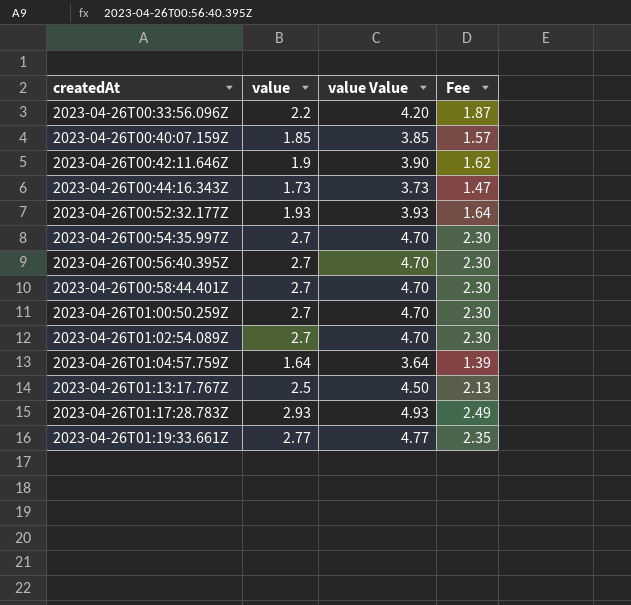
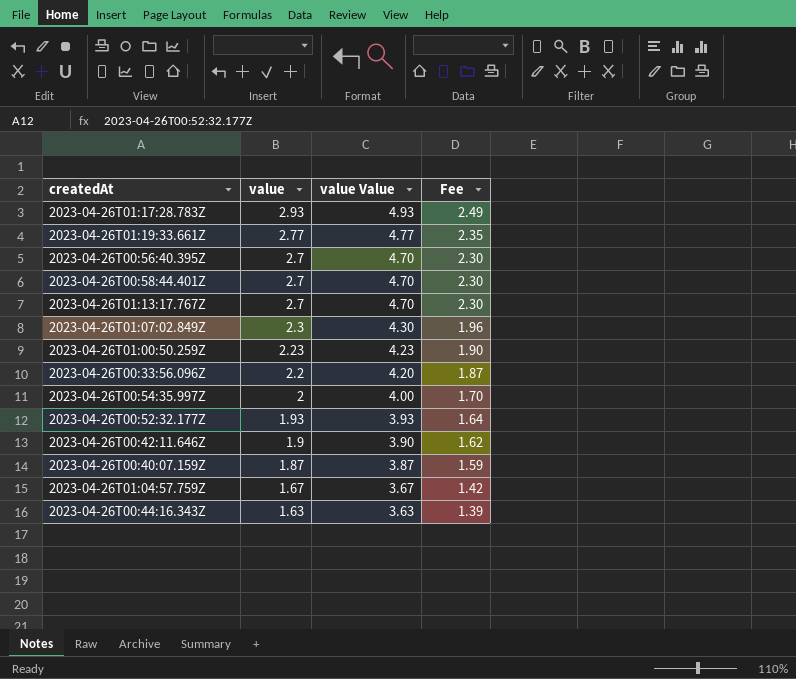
row order: createdAt ascending -> value descending
row 2023-04-26T01:02:54.089Z: 2.7 | 4.70 | 2.30 -> none
2023-04-26T01:13:17.767Z | value: 2.5 -> 2.7
2023-04-26T01:13:17.767Z | value Value: 4.50 -> 4.70
2023-04-26T01:13:17.767Z | Fee: 2.13 -> 2.30
row 2023-04-26T01:07:02.849Z: none -> 2.3 | 4.30 | 1.96
2023-04-26T01:00:50.259Z | value: 2.7 -> 2.23
2023-04-26T01:00:50.259Z | value Value: 4.70 -> 4.23
2023-04-26T01:00:50.259Z | Fee: 2.30 -> 1.90
2023-04-26T00:54:35.997Z | value: 2.7 -> 2
2023-04-26T00:54:35.997Z | value Value: 4.70 -> 4.00
2023-04-26T00:54:35.997Z | Fee: 2.30 -> 1.70
2023-04-26T00:40:07.159Z | value: 1.85 -> 1.87
2023-04-26T00:40:07.159Z | value Value: 3.85 -> 3.87
2023-04-26T00:40:07.159Z | Fee: 1.57 -> 1.59
2023-04-26T01:04:57.759Z | value: 1.64 -> 1.67
2023-04-26T01:04:57.759Z | value Value: 3.64 -> 3.67
2023-04-26T01:04:57.759Z | Fee: 1.39 -> 1.42
2023-04-26T00:44:16.343Z | value: 1.73 -> 1.63
2023-04-26T00:44:16.343Z | value Value: 3.73 -> 3.63
2023-04-26T00:44:16.343Z | Fee: 1.47 -> 1.39

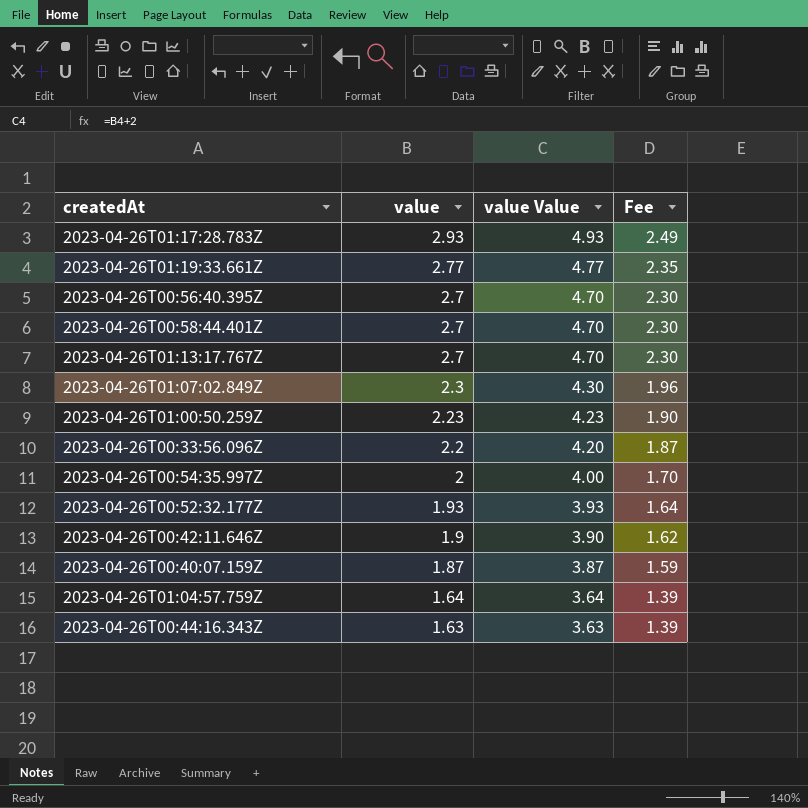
2023-04-26T01:04:57.759Z | value: 1.67 -> 1.64
2023-04-26T01:04:57.759Z | value Value: 3.67 -> 3.64
2023-04-26T01:04:57.759Z | Fee: 1.42 -> 1.39

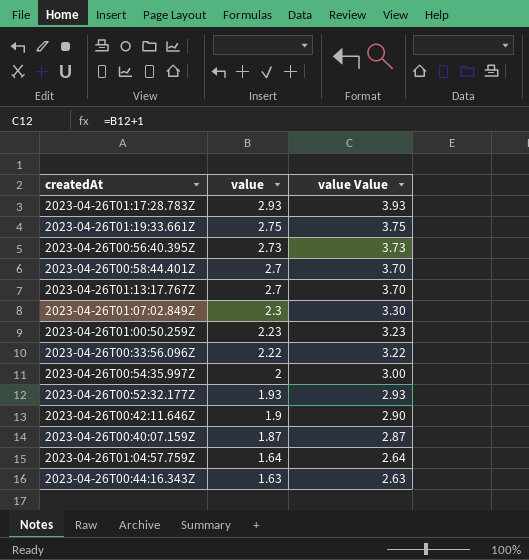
column Fee | formula: [value] * 0.85 -> none
column value Value | formula: [value] + 2 -> [value] + 1
2023-04-26T01:19:33.661Z | value: 2.77 -> 2.75
2023-04-26T00:56:40.395Z | value: 2.7 -> 2.73
2023-04-26T00:33:56.096Z | value: 2.2 -> 2.22

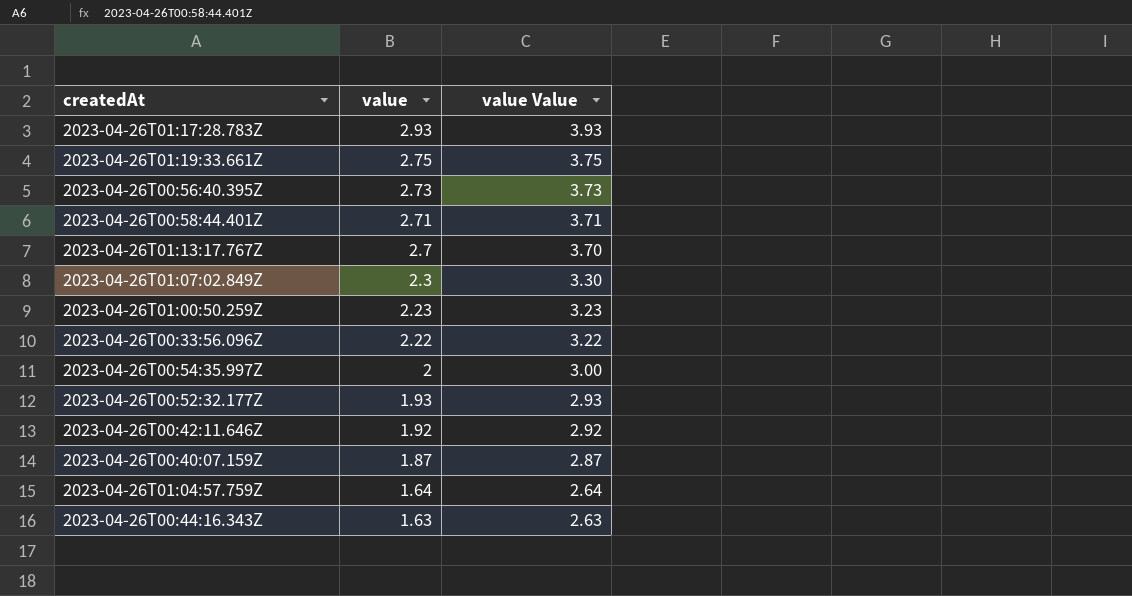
2023-04-26T00:58:44.401Z | value: 2.7 -> 2.71
2023-04-26T00:58:44.401Z | value Value: 3.70 -> 3.71
2023-04-26T00:42:11.646Z | value: 1.9 -> 1.92
2023-04-26T00:42:11.646Z | value Value: 2.90 -> 2.92

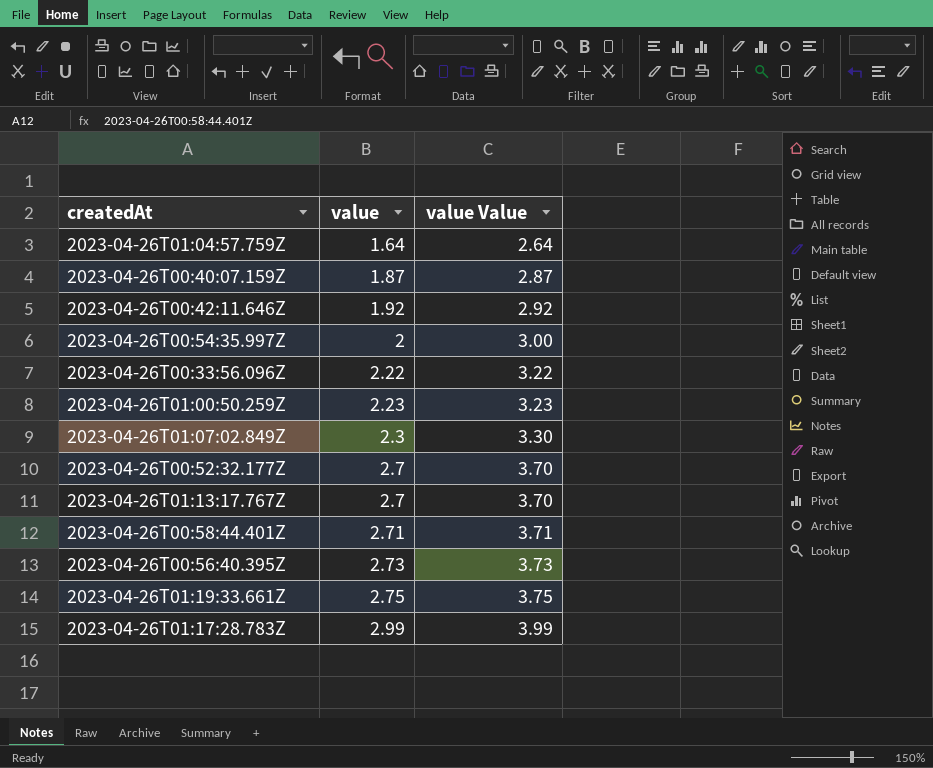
row order: value descending -> value ascending
row 2023-04-26T00:44:16.343Z: 1.63 | 2.63 -> none
2023-04-26T00:52:32.177Z | value: 1.93 -> 2.7
2023-04-26T00:52:32.177Z | value Value: 2.93 -> 3.70
2023-04-26T01:17:28.783Z | value: 2.93 -> 2.99
2023-04-26T01:17:28.783Z | value Value: 3.93 -> 3.99

